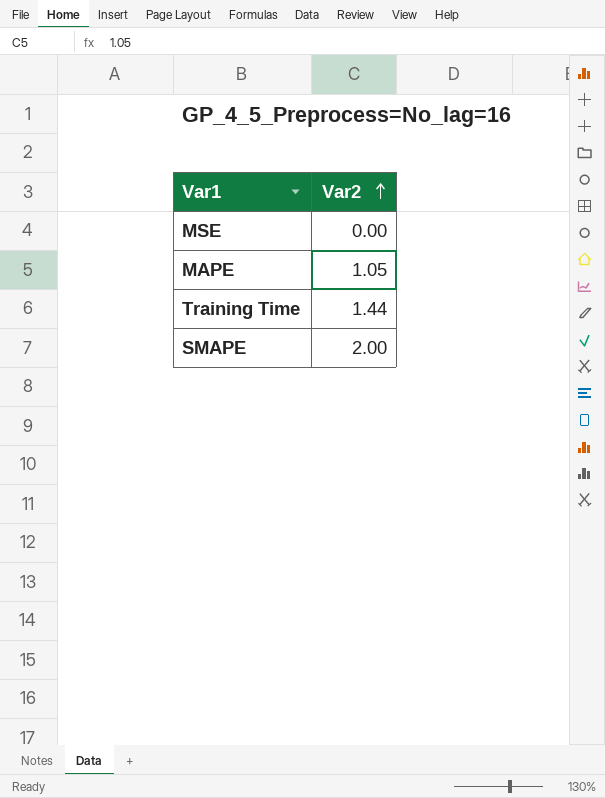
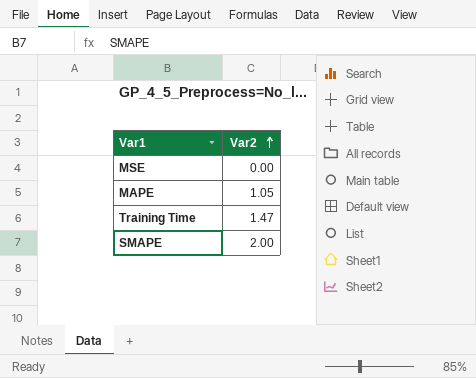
Training Time | Var2: 1.44 -> 1.47

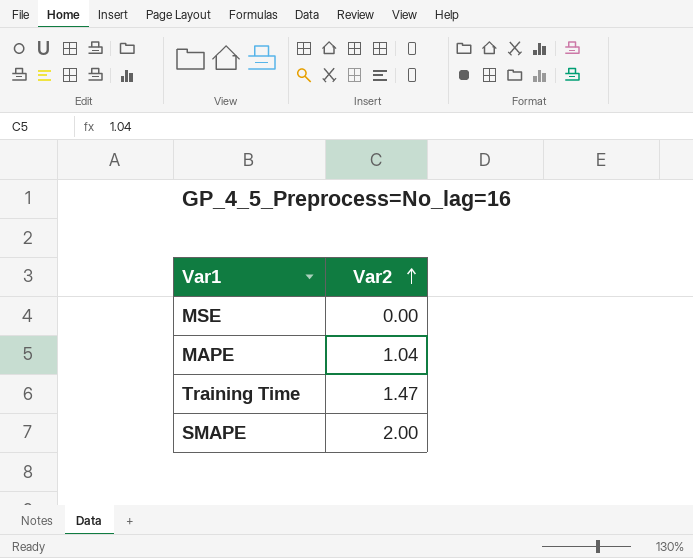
MAPE | Var2: 1.05 -> 1.04

